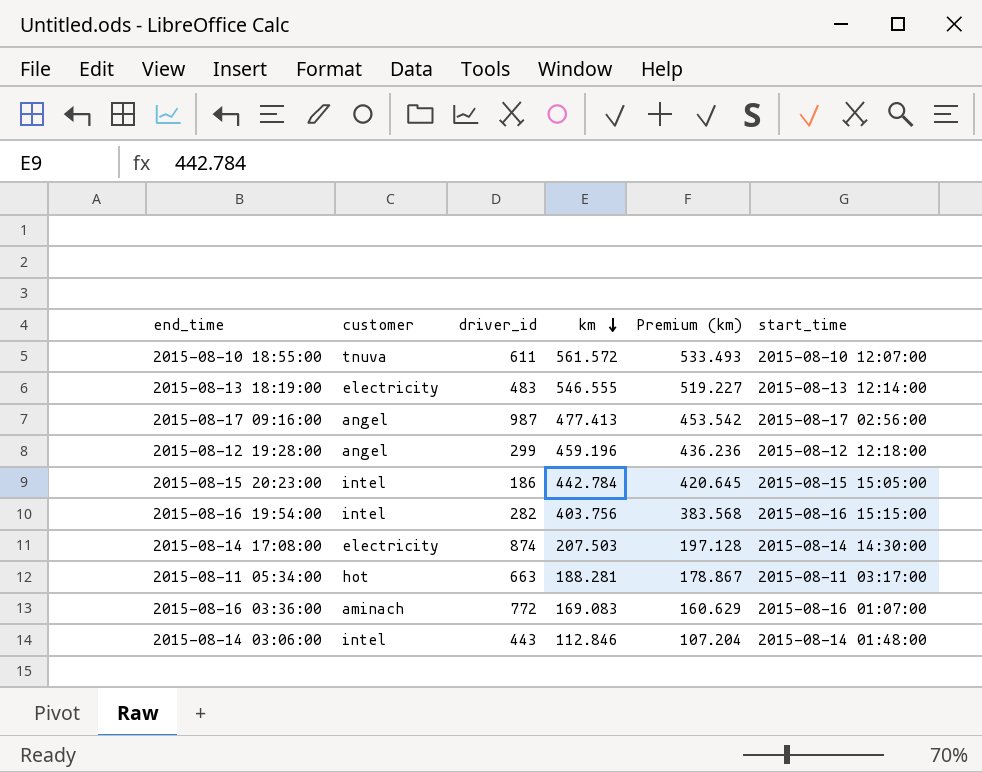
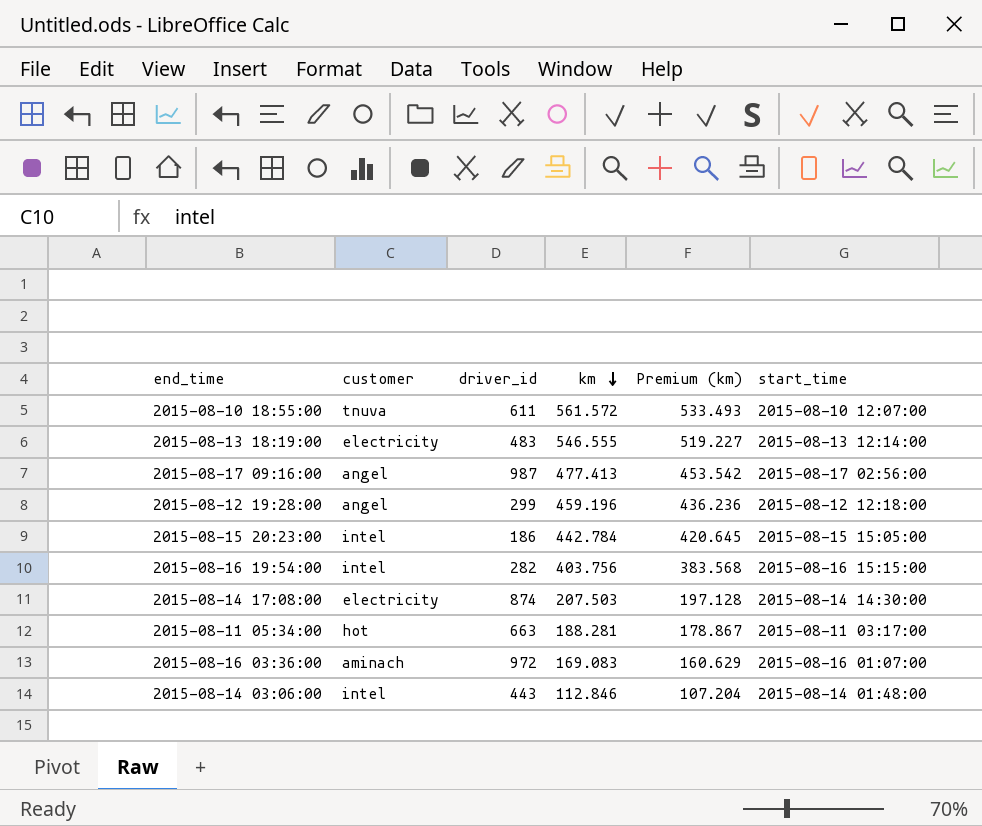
2015-08-16 03:36:00 | driver_id: 772 -> 972

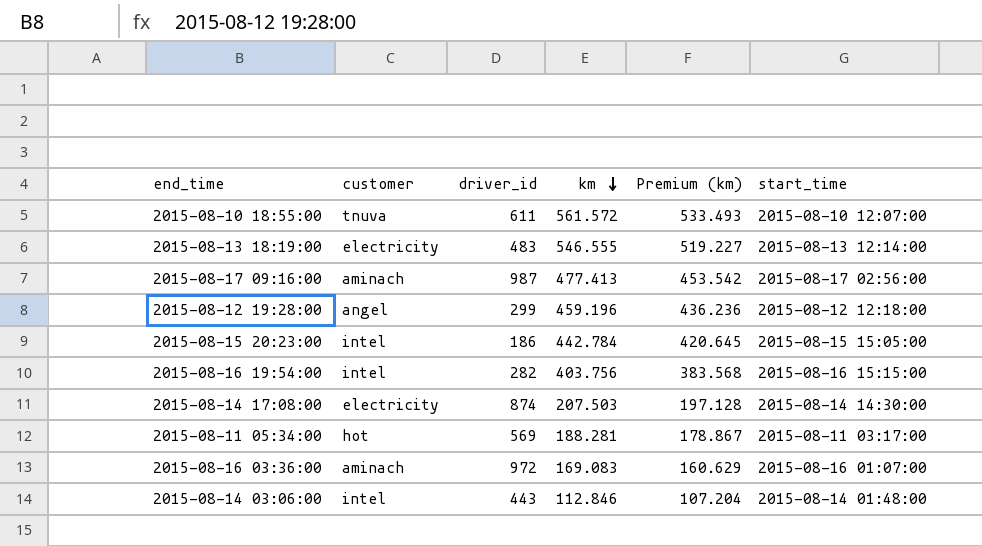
2015-08-17 09:16:00 | customer: angel -> aminach
2015-08-11 05:34:00 | driver_id: 663 -> 569

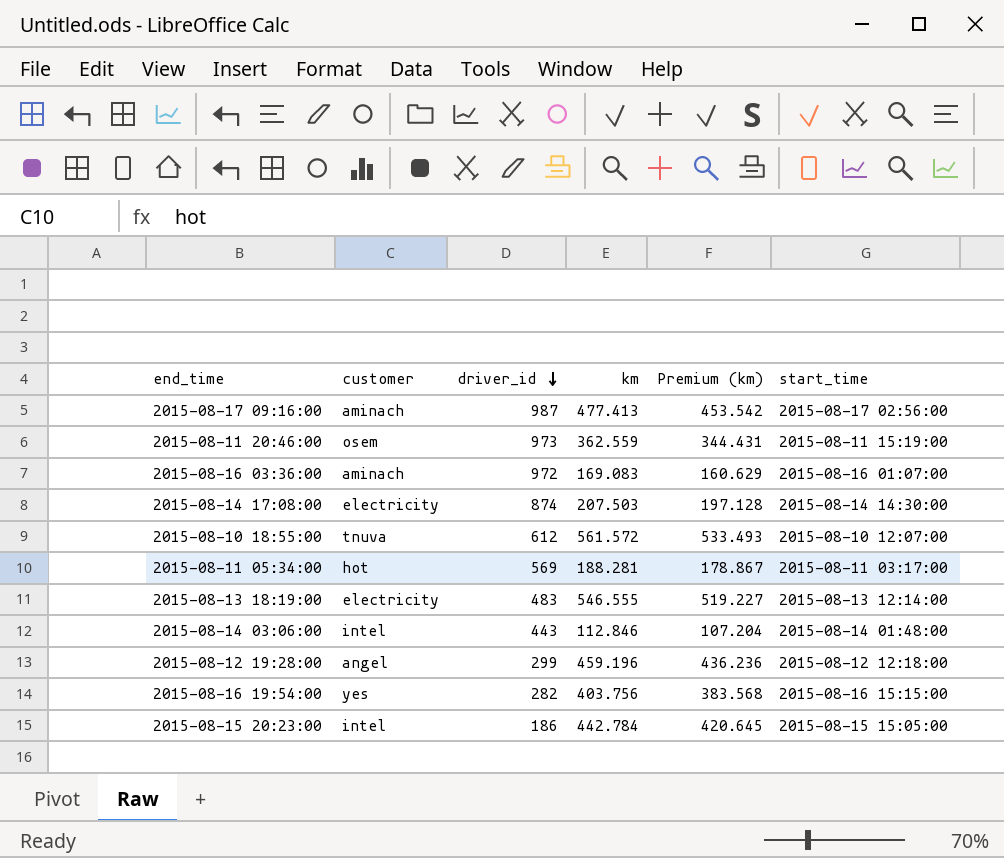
row order: km descending -> driver_id descending
row 2015-08-11 20:46:00: none -> osem | 973 | 362.559 | 344.431 | 2015-08-11 15:19:00
2015-08-10 18:55:00 | driver_id: 611 -> 612
2015-08-16 19:54:00 | customer: intel -> yes

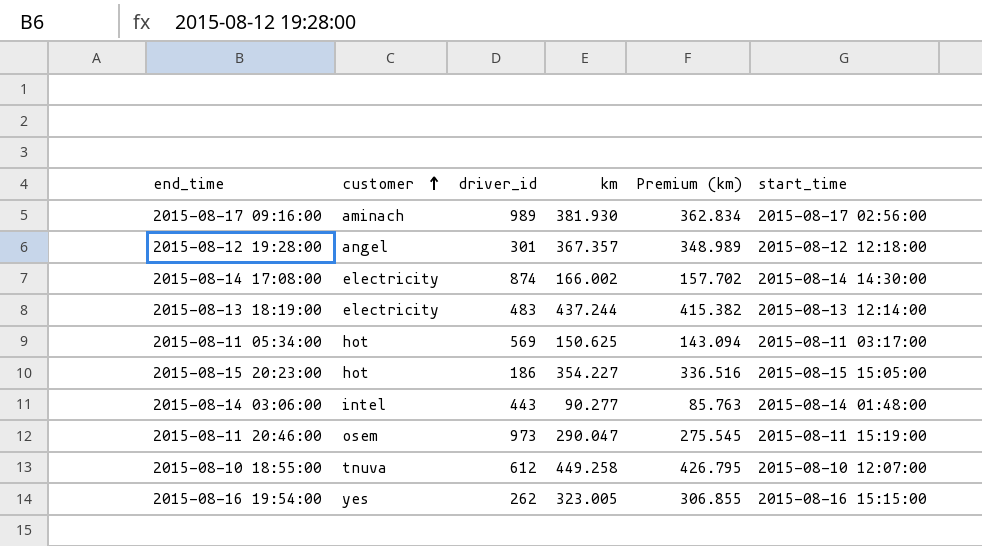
row order: driver_id descending -> customer ascending
row 2015-08-16 03:36:00: aminach | 972 | 169.083 | 160.629 | 2015-08-16 01:07:00 -> none
2015-08-17 09:16:00 | driver_id: 987 -> 989
2015-08-17 09:16:00 | km: 477.413 -> 381.930
2015-08-17 09:16:00 | Premium (km): 453.542 -> 362.834
2015-08-12 19:28:00 | driver_id: 299 -> 301
2015-08-12 19:28:00 | km: 459.196 -> 367.357
2015-08-12 19:28:00 | Premium (km): 436.236 -> 348.989
2015-08-14 17:08:00 | km: 207.503 -> 166.002
2015-08-14 17:08:00 | Premium (km): 197.128 -> 157.702
2015-08-13 18:19:00 | km: 546.555 -> 437.244
2015-08-13 18:19:00 | Premium (km): 519.227 -> 415.382
2015-08-11 05:34:00 | km: 188.281 -> 150.625
2015-08-11 05:34:00 | Premium (km): 178.867 -> 143.094
2015-08-15 20:23:00 | customer: intel -> hot
2015-08-15 20:23:00 | km: 442.784 -> 354.227
2015-08-15 20:23:00 | Premium (km): 420.645 -> 336.516
2015-08-14 03:06:00 | km: 112.846 -> 90.277
2015-08-14 03:06:00 | Premium (km): 107.204 -> 85.763
2015-08-11 20:46:00 | km: 362.559 -> 290.047
2015-08-11 20:46:00 | Premium (km): 344.431 -> 275.545
2015-08-10 18:55:00 | km: 561.572 -> 449.258
2015-08-10 18:55:00 | Premium (km): 533.493 -> 426.795
2015-08-16 19:54:00 | driver_id: 282 -> 262
2015-08-16 19:54:00 | km: 403.756 -> 323.005
2015-08-16 19:54:00 | Premium (km): 383.568 -> 306.855

